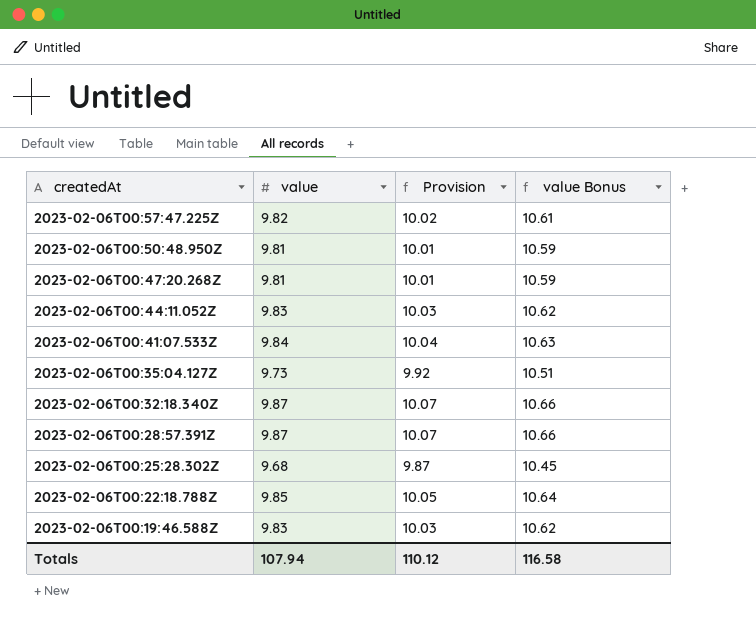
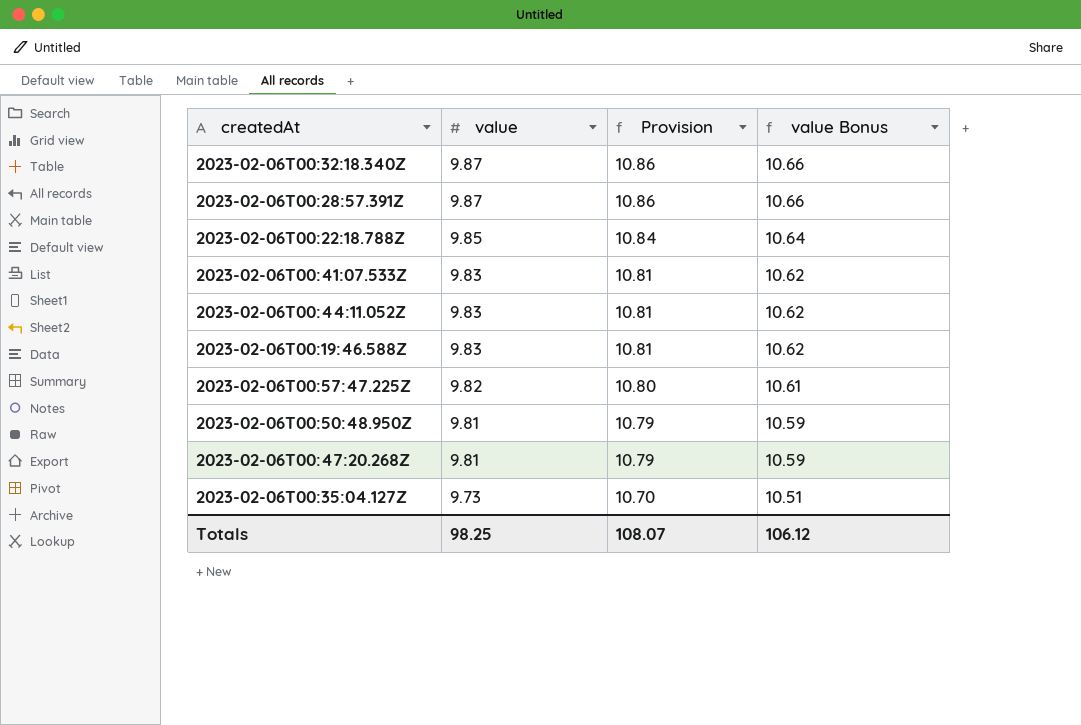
row order: createdAt descending -> value descending
column Provision | formula: [value] * 1.02 -> [value] * 1.1
row 2023-02-06T00:25:28.302Z: 9.68 | 9.87 | 10.45 -> none
2023-02-06T00:41:07.533Z | value: 9.84 -> 9.83
2023-02-06T00:41:07.533Z | value Bonus: 10.63 -> 10.62
Totals | value: 107.94 -> 98.25
Totals | Provision: 110.12 -> 108.07
Totals | value Bonus: 116.58 -> 106.12

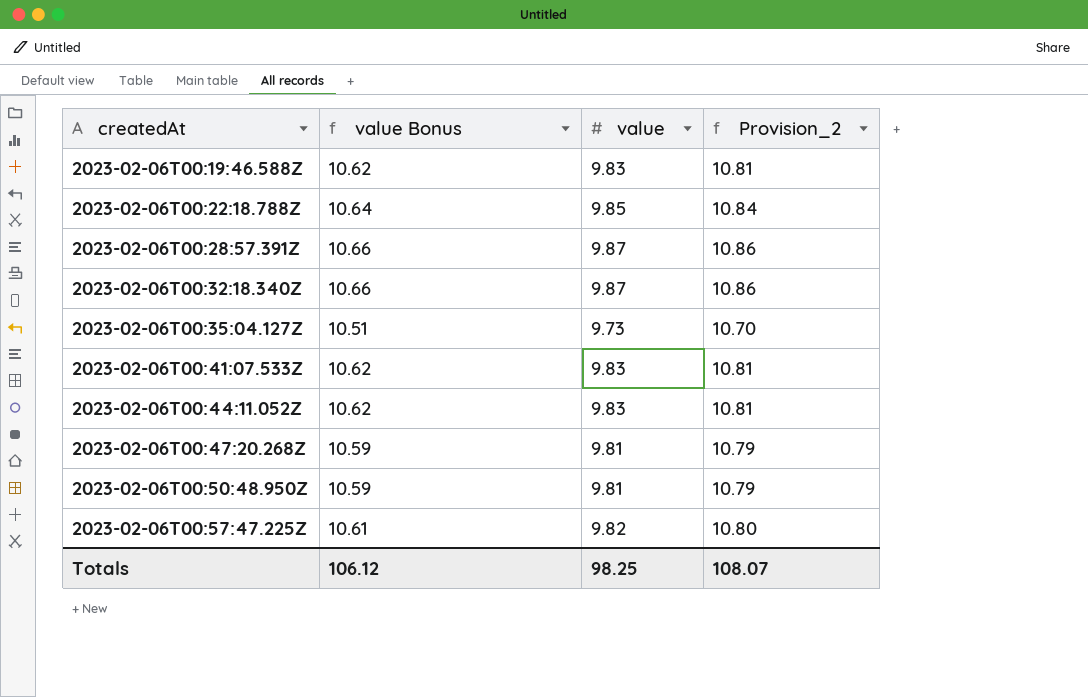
row order: value descending -> createdAt ascending
column value Bonus | position: 4 -> 2
column name: Provision -> Provision_2

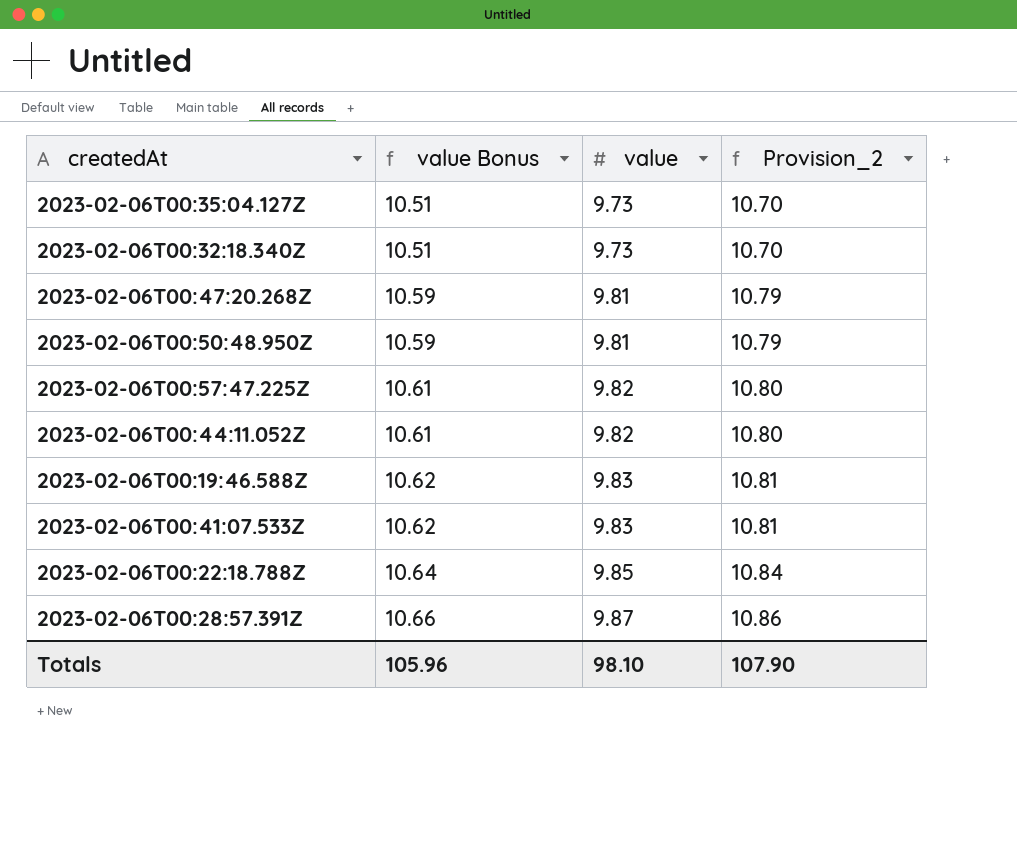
row order: createdAt ascending -> value Bonus ascending
2023-02-06T00:32:18.340Z | value Bonus: 10.66 -> 10.51
2023-02-06T00:32:18.340Z | value: 9.87 -> 9.73
2023-02-06T00:32:18.340Z | Provision_2: 10.86 -> 10.70
2023-02-06T00:44:11.052Z | value Bonus: 10.62 -> 10.61
2023-02-06T00:44:11.052Z | value: 9.83 -> 9.82
2023-02-06T00:44:11.052Z | Provision_2: 10.81 -> 10.80
Totals | value Bonus: 106.12 -> 105.96
Totals | value: 98.25 -> 98.10
Totals | Provision_2: 108.07 -> 107.90

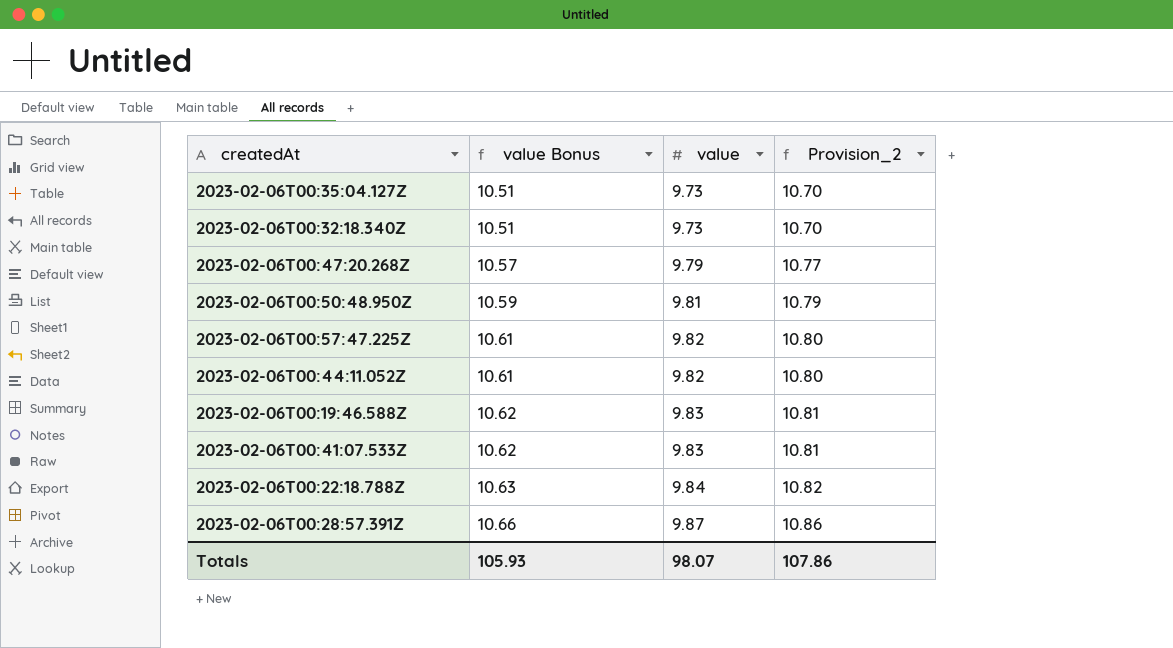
2023-02-06T00:47:20.268Z | value Bonus: 10.59 -> 10.57
2023-02-06T00:47:20.268Z | value: 9.81 -> 9.79
2023-02-06T00:47:20.268Z | Provision_2: 10.79 -> 10.77
2023-02-06T00:22:18.788Z | value Bonus: 10.64 -> 10.63
2023-02-06T00:22:18.788Z | value: 9.85 -> 9.84
2023-02-06T00:22:18.788Z | Provision_2: 10.84 -> 10.82
Totals | value Bonus: 105.96 -> 105.93
Totals | value: 98.10 -> 98.07
Totals | Provision_2: 107.90 -> 107.86

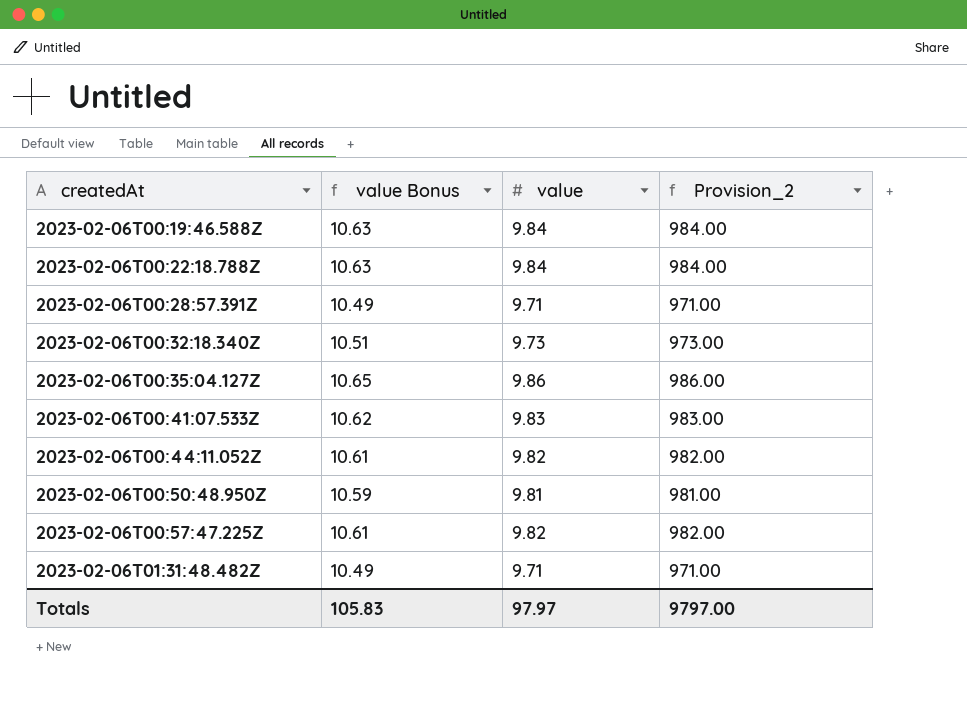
row order: value Bonus ascending -> createdAt ascending
column Provision_2 | formula: [value] * 1.1 -> [value] * 100
row 2023-02-06T00:47:20.268Z: 10.57 | 9.79 | 10.77 -> none
2023-02-06T00:19:46.588Z | value Bonus: 10.62 -> 10.63
2023-02-06T00:19:46.588Z | value: 9.83 -> 9.84
2023-02-06T00:28:57.391Z | value Bonus: 10.66 -> 10.49
2023-02-06T00:28:57.391Z | value: 9.87 -> 9.71
2023-02-06T00:35:04.127Z | value Bonus: 10.51 -> 10.65
2023-02-06T00:35:04.127Z | value: 9.73 -> 9.86
row 2023-02-06T01:31:48.482Z: none -> 10.49 | 9.71 | 971.00
Totals | value Bonus: 105.93 -> 105.83
Totals | value: 98.07 -> 97.97
Totals | Provision_2: 107.86 -> 9797.00

